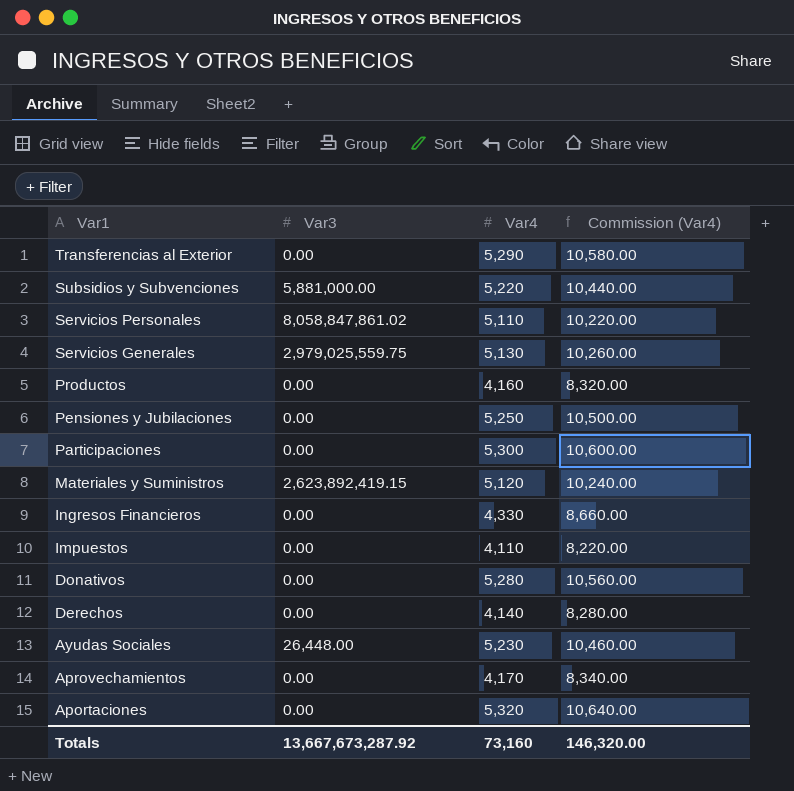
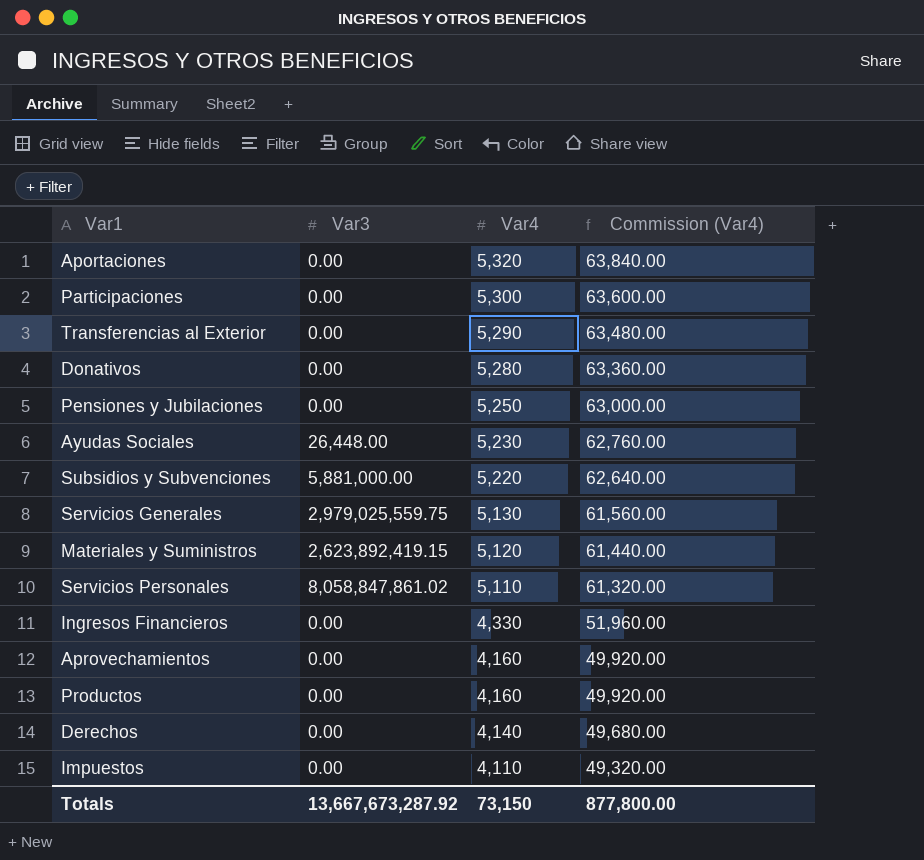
row order: Var1 descending -> Var4 descending
column Commission (Var4) | formula: [Var4] * 2 -> [Var4] * 12
Aprovechamientos | Var4: 4,170 -> 4,160
Totals | Var4: 73,160 -> 73,150
Totals | Commission (Var4): 146,320.00 -> 877,800.00

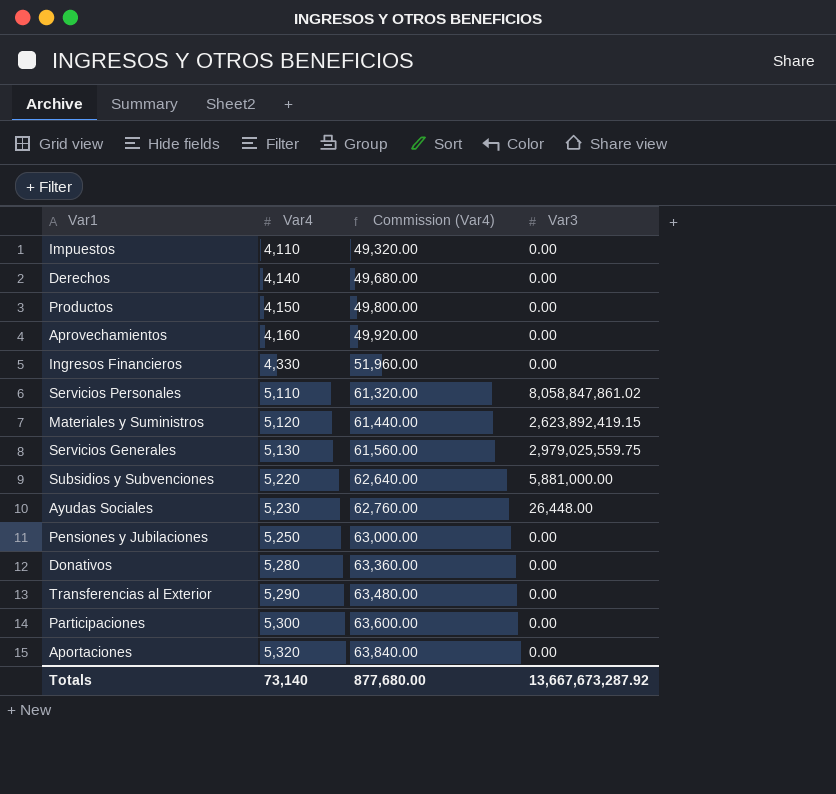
row order: Var4 descending -> Var4 ascending
column Var3 | position: 2 -> 4
Productos | Var4: 4,160 -> 4,150
Productos | Commission (Var4): 49,920.00 -> 49,800.00
Totals | Var4: 73,150 -> 73,140
Totals | Commission (Var4): 877,800.00 -> 877,680.00

